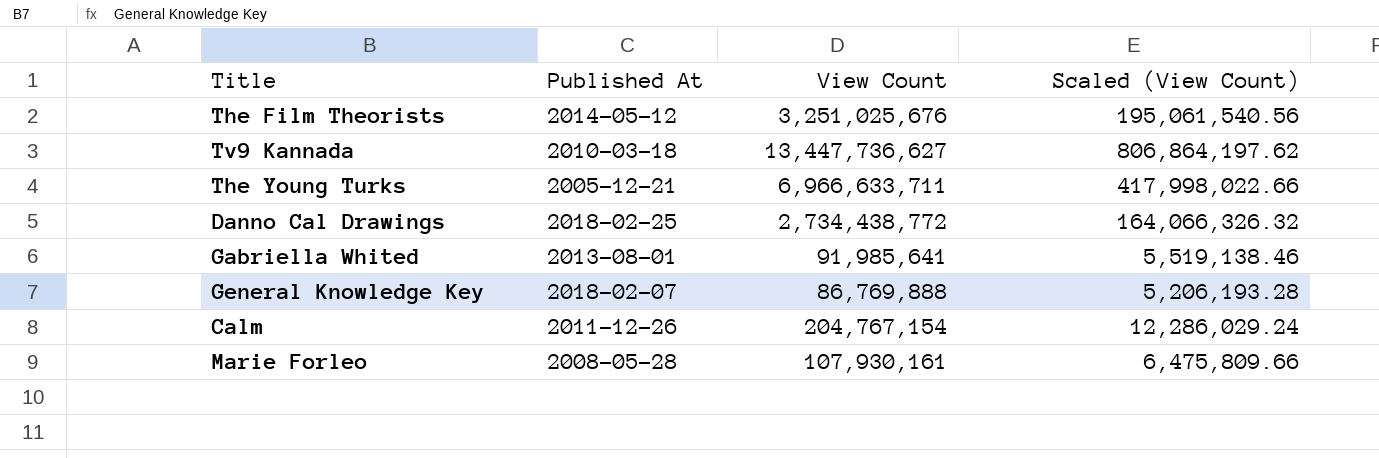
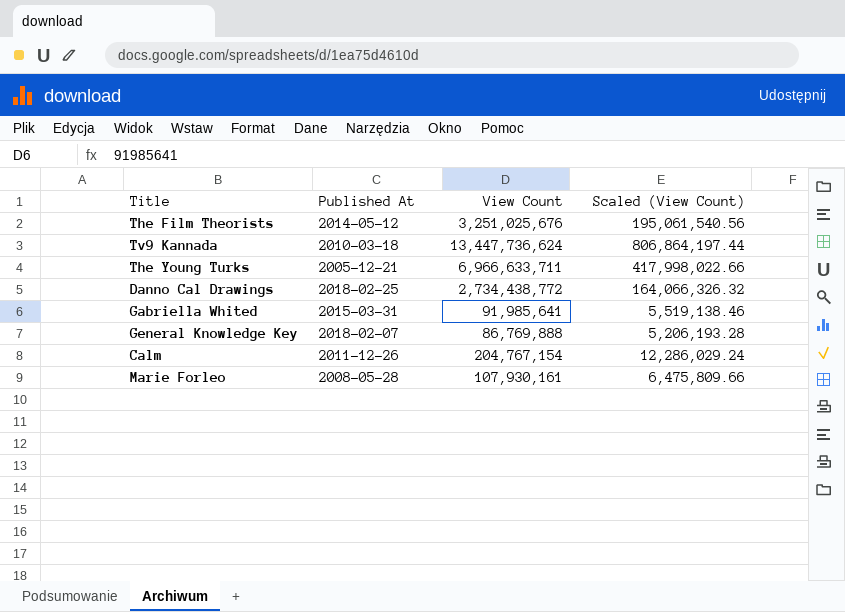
Tv9 Kannada | View Count: 13,447,736,627 -> 13,447,736,624
Tv9 Kannada | Scaled (View Count): 806,864,197.62 -> 806,864,197.44
Gabriella Whited | Published At: 2013-08-01 -> 2015-03-31

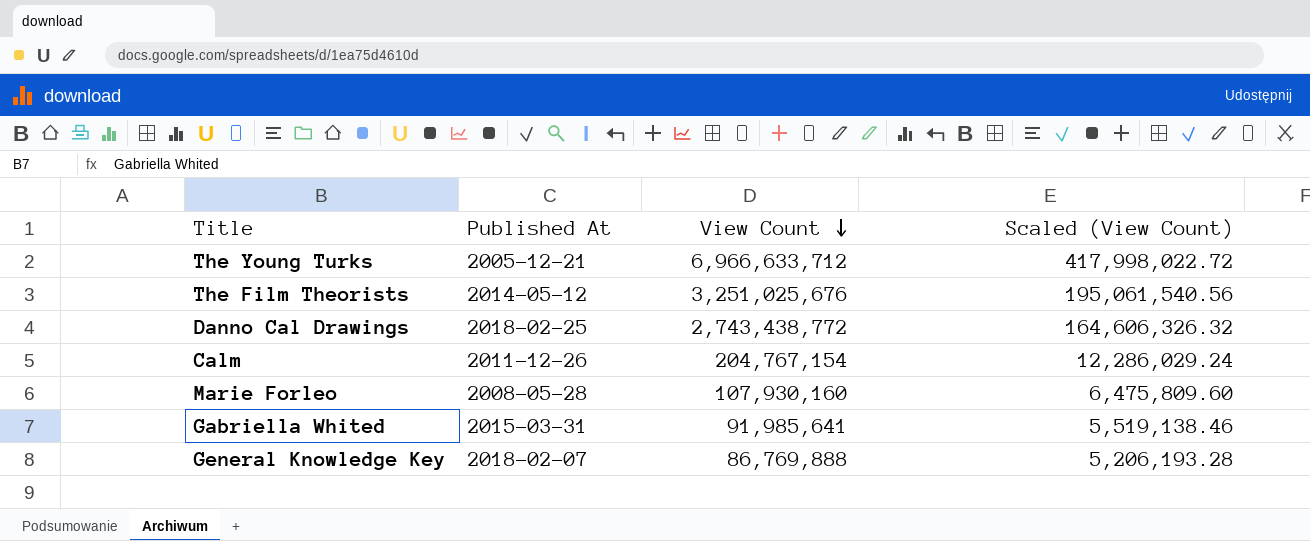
row order: none -> View Count descending
row Tv9 Kannada: 2010-03-18 | 13,447,736,624 | 806,864,197.44 -> none
The Young Turks | View Count: 6,966,633,711 -> 6,966,633,712
The Young Turks | Scaled (View Count): 417,998,022.66 -> 417,998,022.72
Danno Cal Drawings | View Count: 2,734,438,772 -> 2,743,438,772
Danno Cal Drawings | Scaled (View Count): 164,066,326.32 -> 164,606,326.32
Marie Forleo | View Count: 107,930,161 -> 107,930,160
Marie Forleo | Scaled (View Count): 6,475,809.66 -> 6,475,809.60

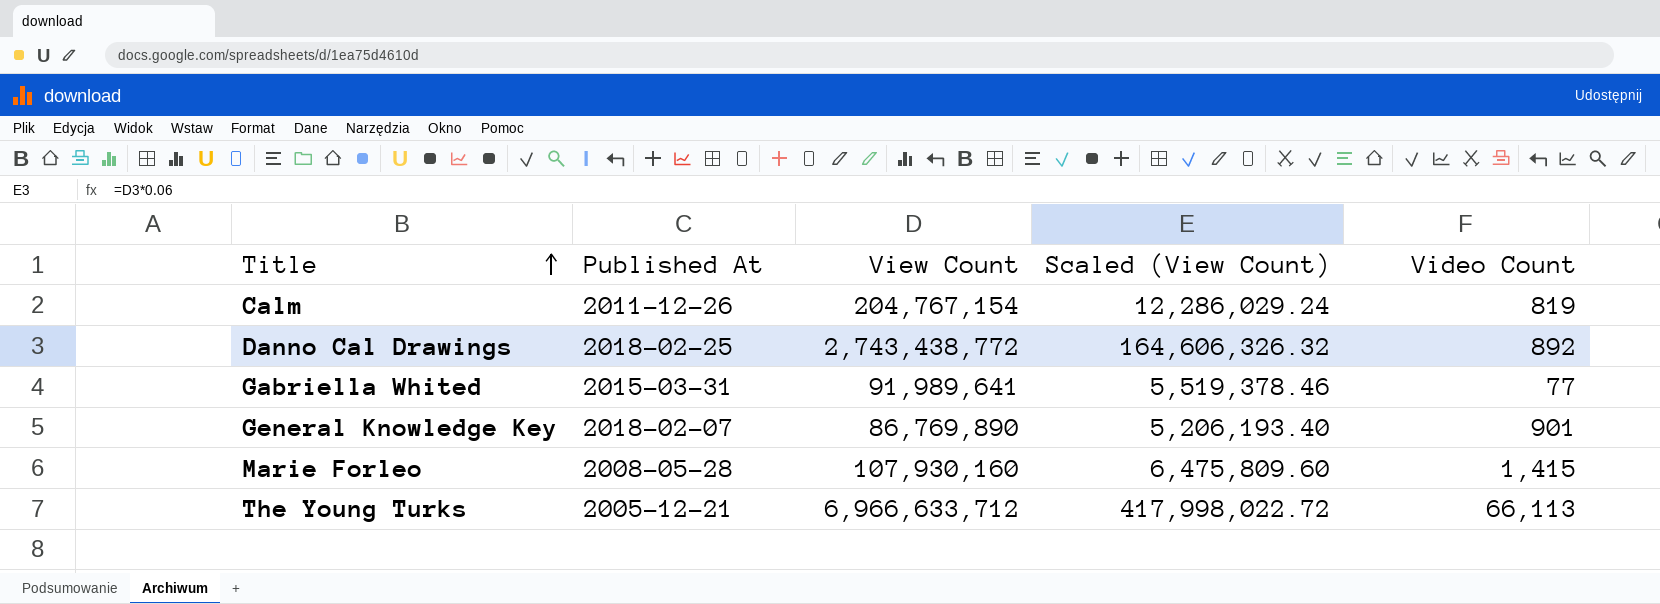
row order: View Count descending -> Title ascending
column Video Count | position: none -> 5
row The Film Theorists: 2014-05-12 | 3,251,025,676 | 195,061,540.56 -> none
Gabriella Whited | View Count: 91,985,641 -> 91,989,641
Gabriella Whited | Scaled (View Count): 5,519,138.46 -> 5,519,378.46
General Knowledge Key | View Count: 86,769,888 -> 86,769,890
General Knowledge Key | Scaled (View Count): 5,206,193.28 -> 5,206,193.40

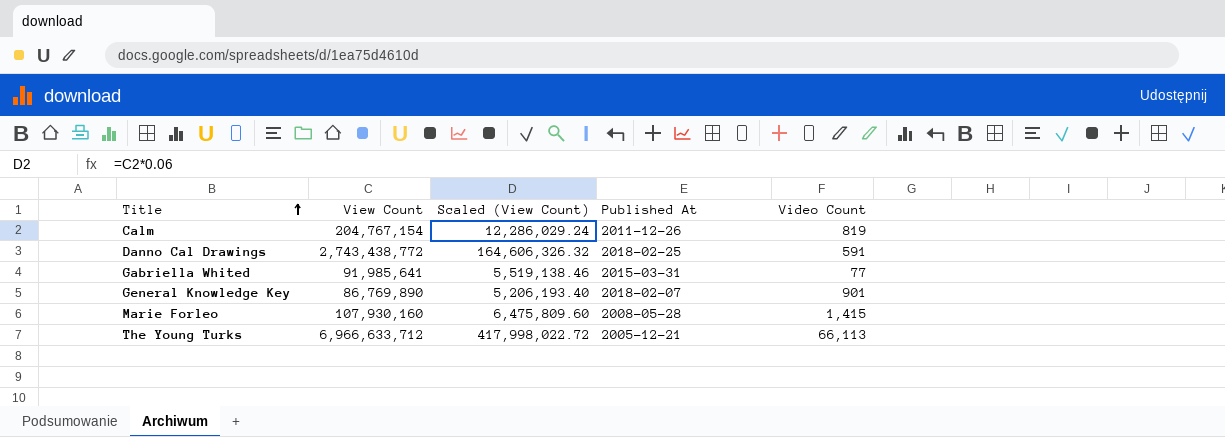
column Published At | position: 2 -> 4
Danno Cal Drawings | Video Count: 892 -> 591
Gabriella Whited | View Count: 91,989,641 -> 91,985,641
Gabriella Whited | Scaled (View Count): 5,519,378.46 -> 5,519,138.46

